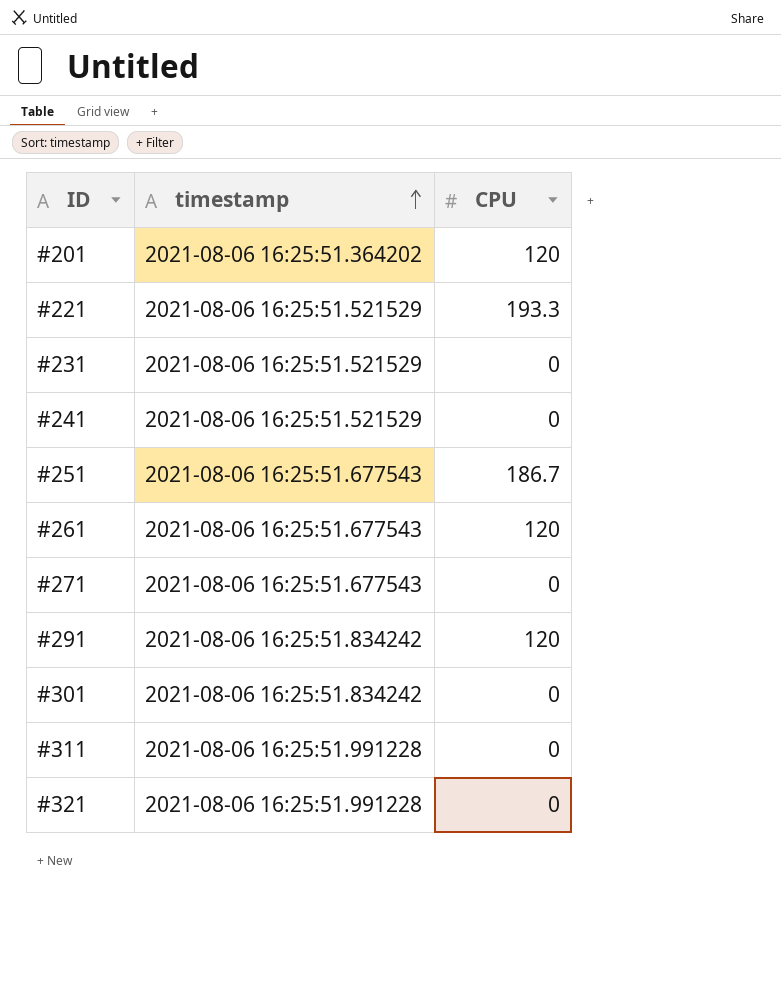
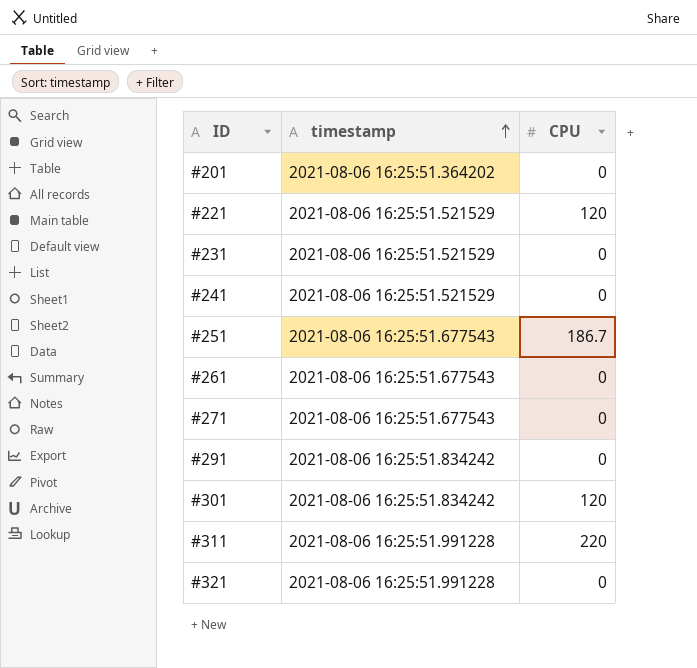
#201 | CPU: 120 -> 0
#221 | CPU: 193.3 -> 120
#261 | CPU: 120 -> 0
#291 | CPU: 120 -> 0
#301 | CPU: 0 -> 120
#311 | CPU: 0 -> 220

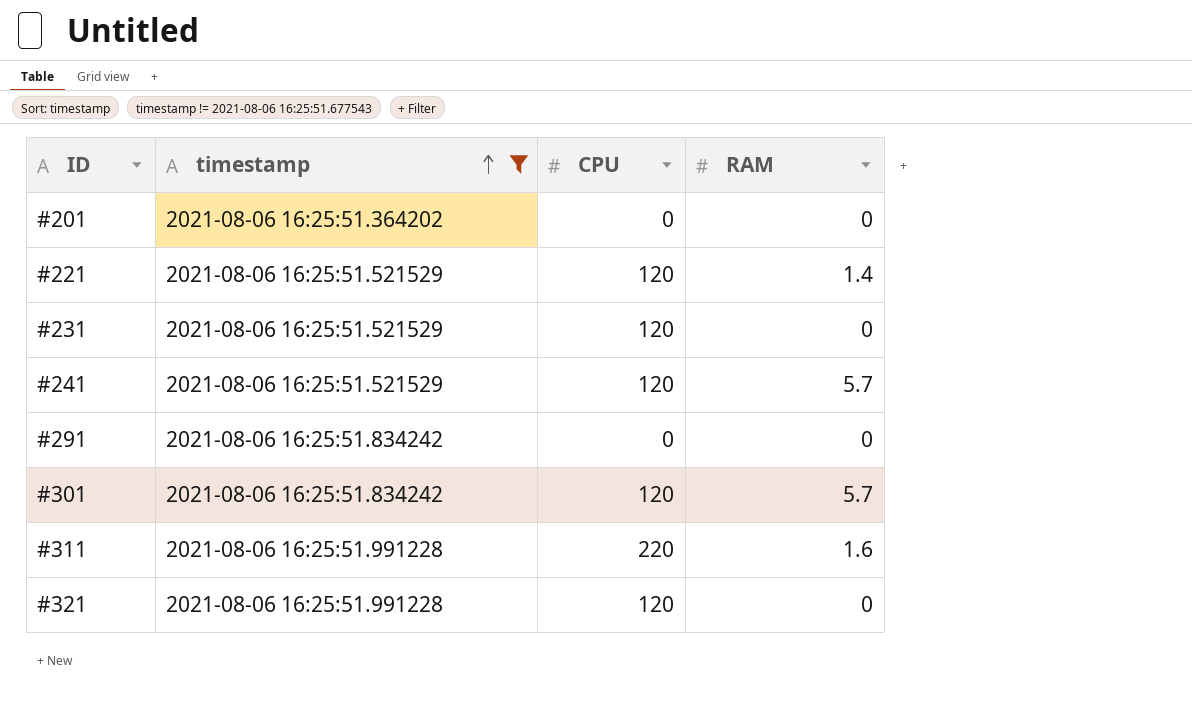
filter: none -> timestamp != 2021-08-06 16:25:51.677543
column RAM | position: none -> 4
#231 | CPU: 0 -> 120
#241 | CPU: 0 -> 120
#321 | CPU: 0 -> 120

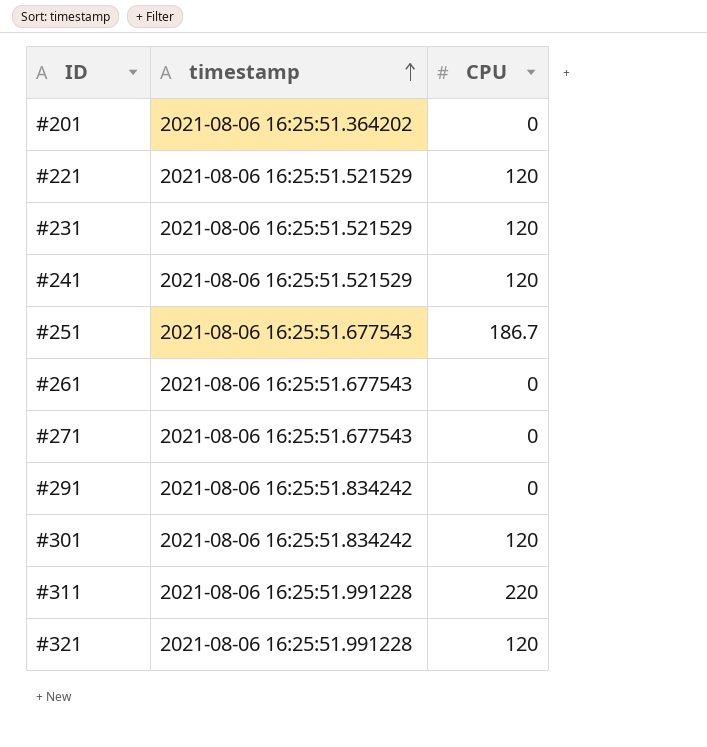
filter: timestamp != 2021-08-06 16:25:51.677543 -> none
column RAM | position: 4 -> none

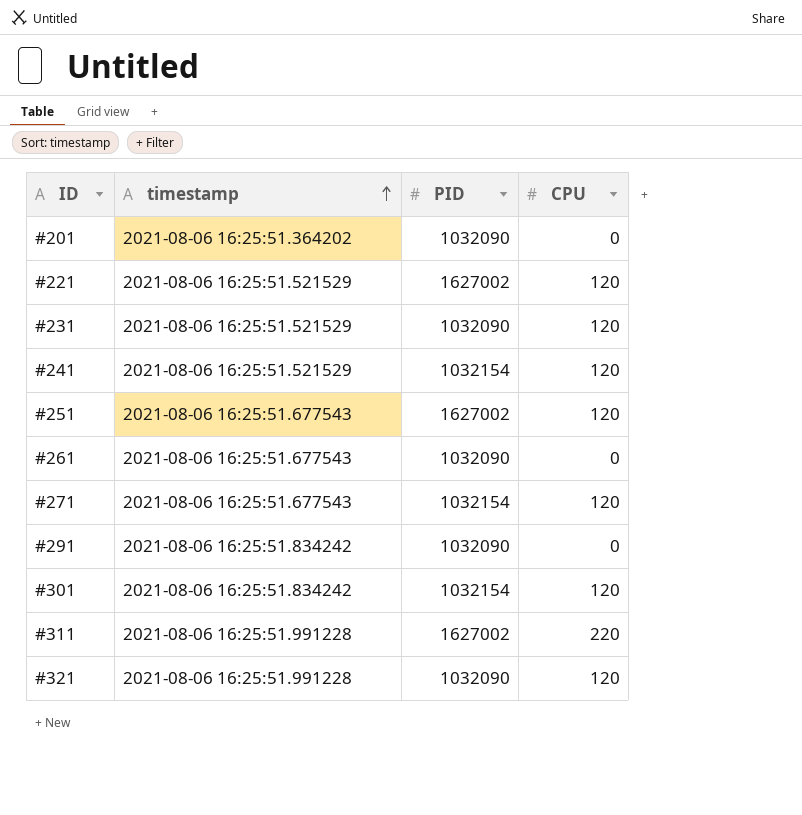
column PID | position: none -> 3
#251 | CPU: 186.7 -> 120
#271 | CPU: 0 -> 120

